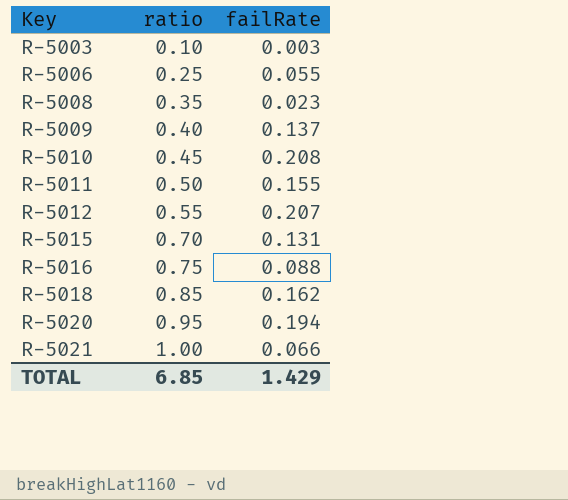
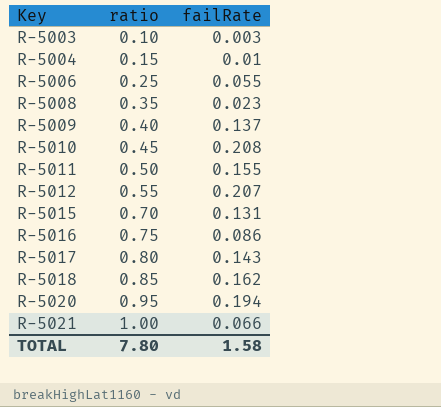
row R-5004: none -> 0.15 | 0.01
R-5016 | failRate: 0.088 -> 0.086
row R-5017: none -> 0.80 | 0.143
TOTAL | ratio: 6.85 -> 7.80
TOTAL | failRate: 1.429 -> 1.58

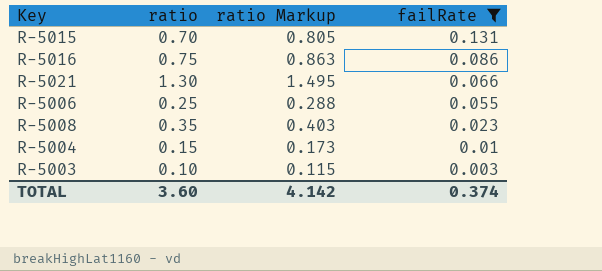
filter: none -> failRate <= 0.131
row order: Key ascending -> failRate descending
column ratio Markup | formula: none -> [ratio] * 1.15
R-5021 | ratio: 1.00 -> 1.30
TOTAL | ratio: 7.80 -> 3.60
TOTAL | failRate: 1.58 -> 0.374

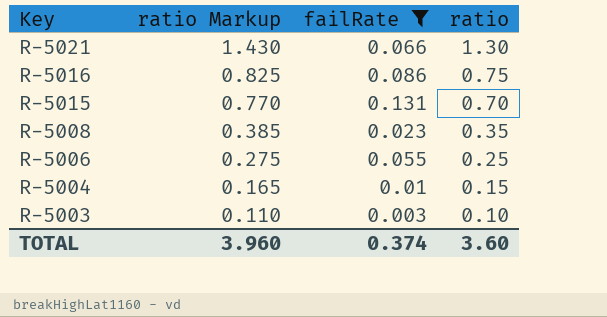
row order: failRate descending -> Key descending
column ratio Markup | formula: [ratio] * 1.15 -> [ratio] * 1.1
column ratio | position: 2 -> 4
TOTAL | ratio Markup: 4.142 -> 3.960

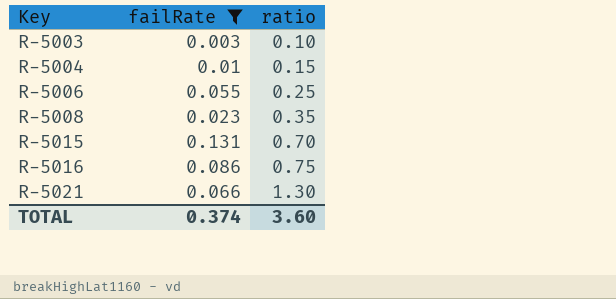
row order: Key descending -> Key ascending
column ratio Markup | formula: [ratio] * 1.1 -> none

